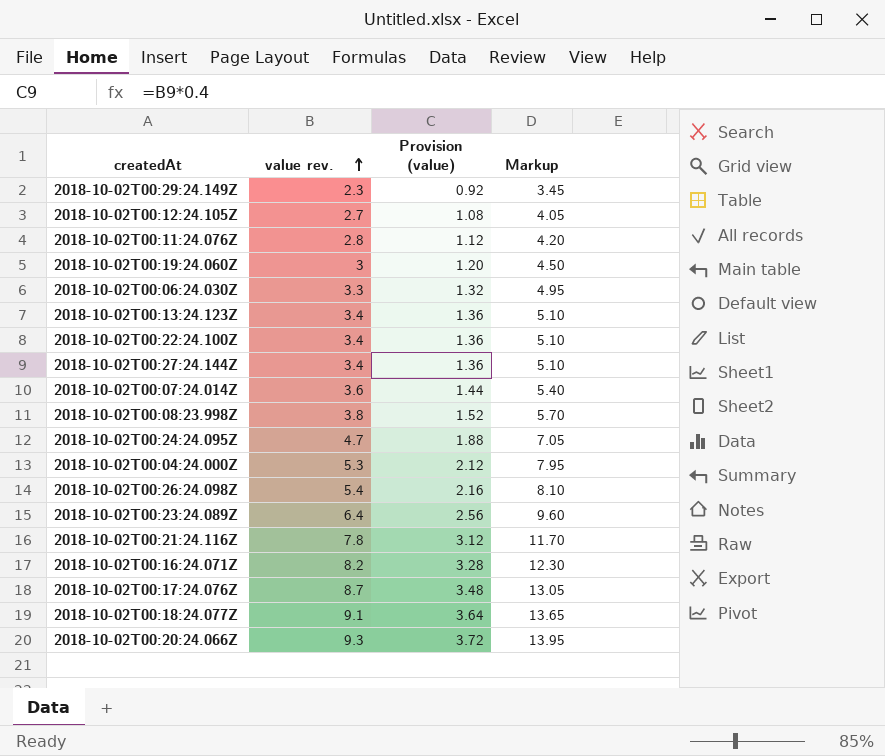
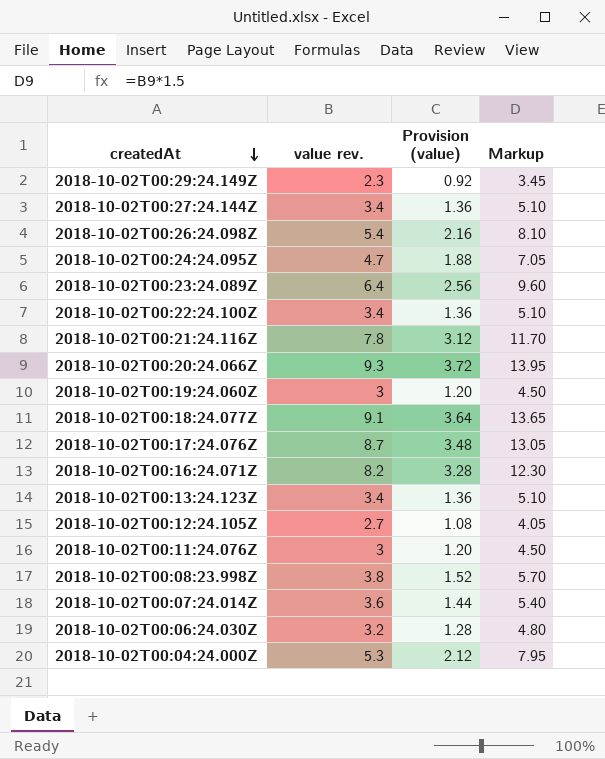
row order: value rev. ascending -> createdAt descending
2018-10-02T00:11:24.076Z | value rev.: 2.8 -> 3
2018-10-02T00:11:24.076Z | Provision (value): 1.12 -> 1.20
2018-10-02T00:11:24.076Z | Markup: 4.20 -> 4.50
2018-10-02T00:06:24.030Z | value rev.: 3.3 -> 3.2
2018-10-02T00:06:24.030Z | Provision (value): 1.32 -> 1.28
2018-10-02T00:06:24.030Z | Markup: 4.95 -> 4.80

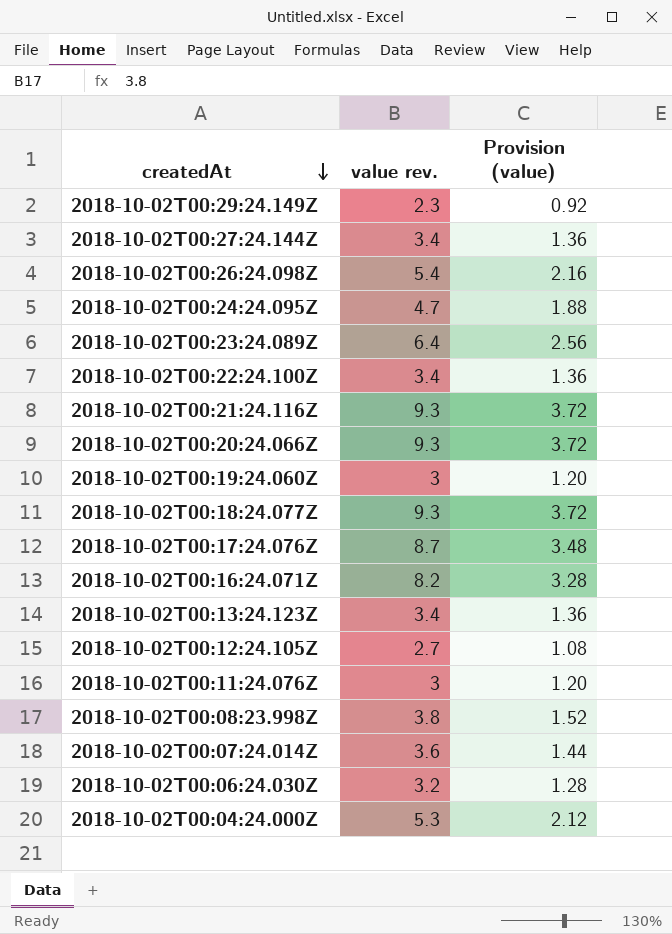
column Markup | formula: [value rev.] * 1.5 -> none
2018-10-02T00:21:24.116Z | value rev.: 7.8 -> 9.3
2018-10-02T00:21:24.116Z | Provision (value): 3.12 -> 3.72
2018-10-02T00:18:24.077Z | value rev.: 9.1 -> 9.3
2018-10-02T00:18:24.077Z | Provision (value): 3.64 -> 3.72

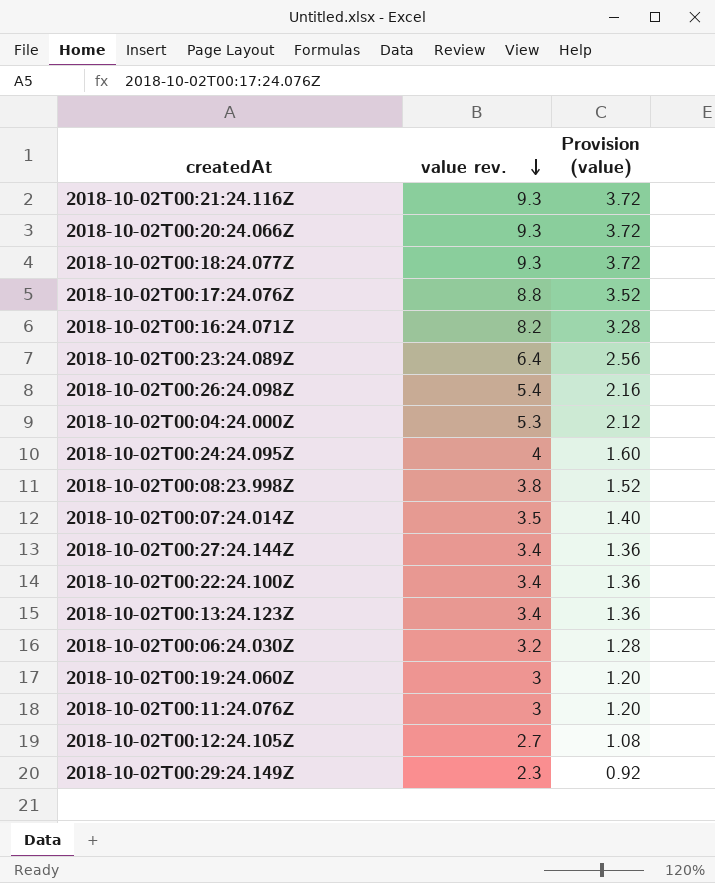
row order: createdAt descending -> value rev. descending
2018-10-02T00:17:24.076Z | value rev.: 8.7 -> 8.8
2018-10-02T00:17:24.076Z | Provision (value): 3.48 -> 3.52
2018-10-02T00:24:24.095Z | value rev.: 4.7 -> 4
2018-10-02T00:24:24.095Z | Provision (value): 1.88 -> 1.60
2018-10-02T00:07:24.014Z | value rev.: 3.6 -> 3.5
2018-10-02T00:07:24.014Z | Provision (value): 1.44 -> 1.40

